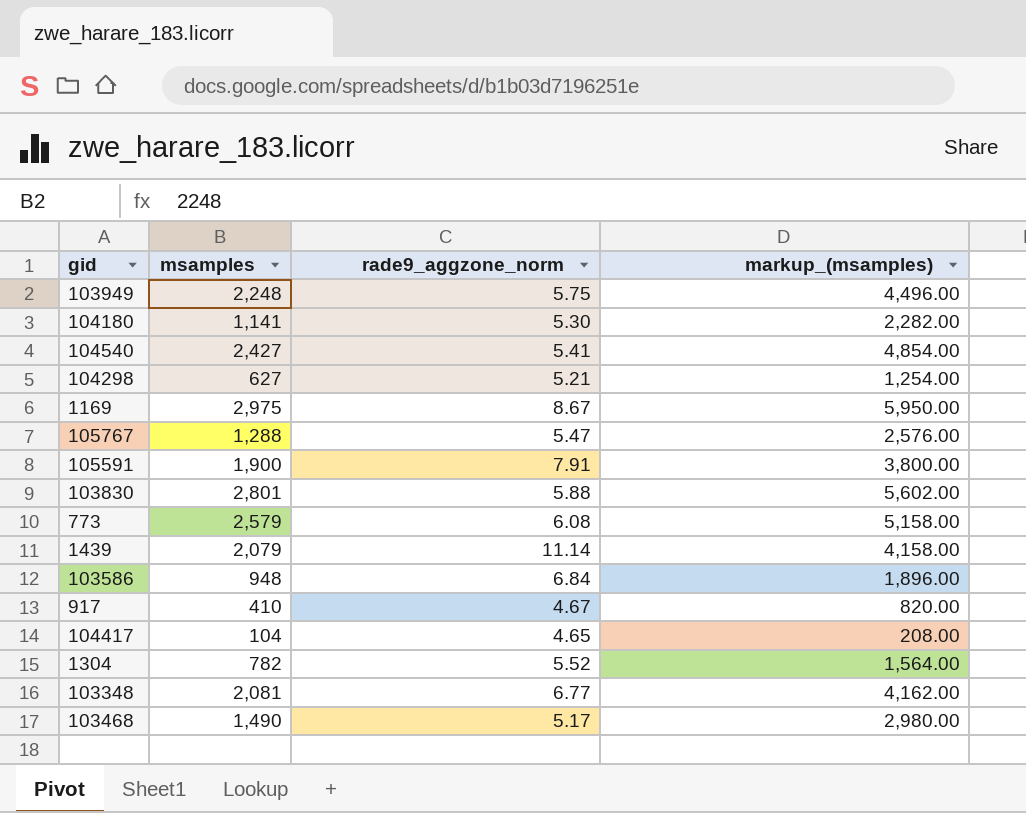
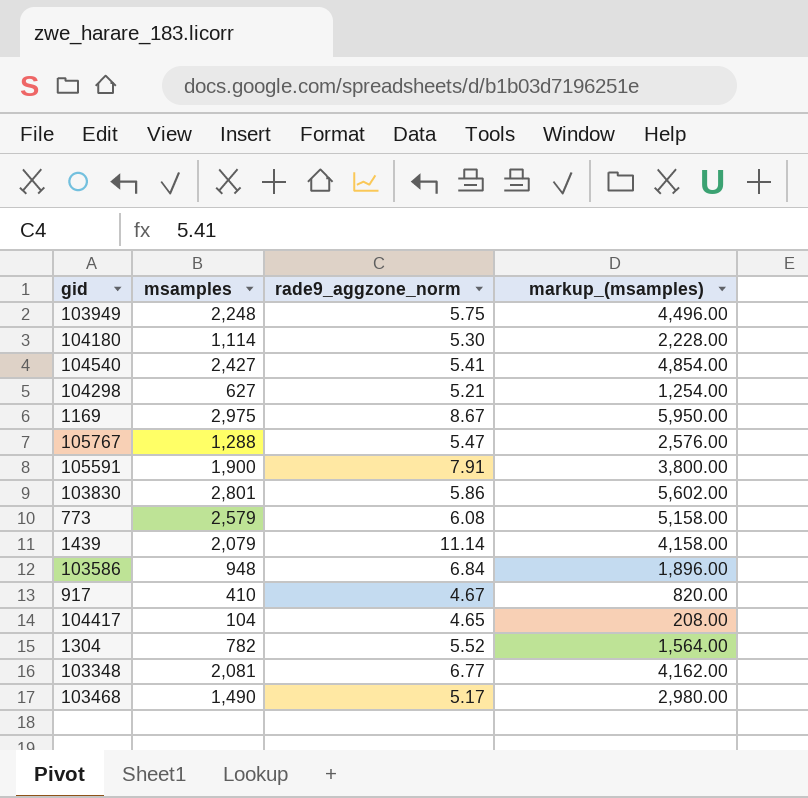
104180 | msamples: 1,141 -> 1,114
104180 | markup_(msamples): 2,282.00 -> 2,228.00
103830 | rade9_aggzone_norm: 5.88 -> 5.86

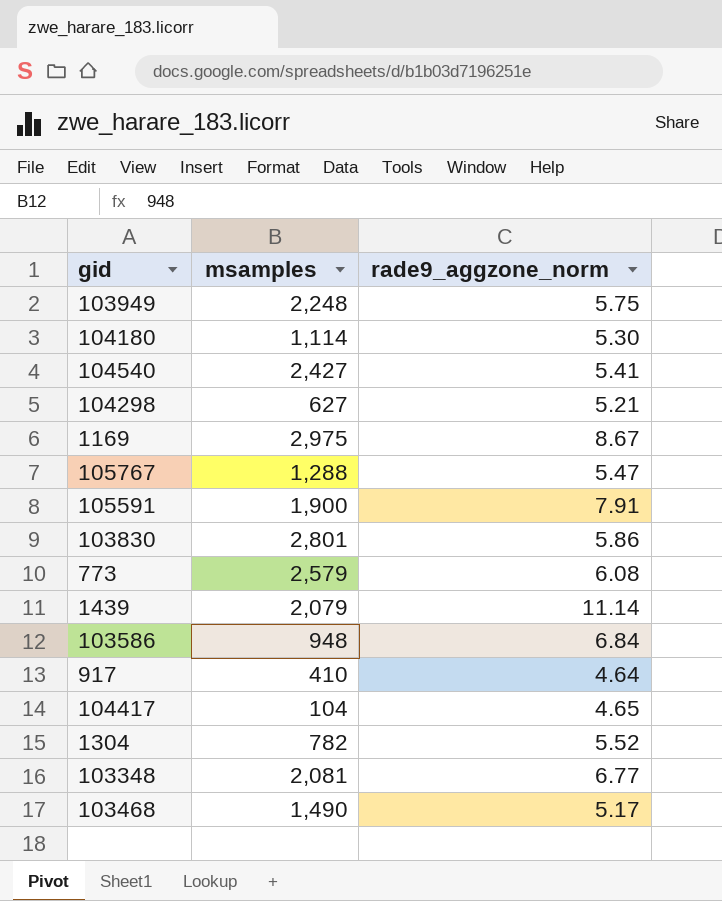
column markup_(msamples) | formula: [msamples] * 2 -> none
917 | rade9_aggzone_norm: 4.67 -> 4.64

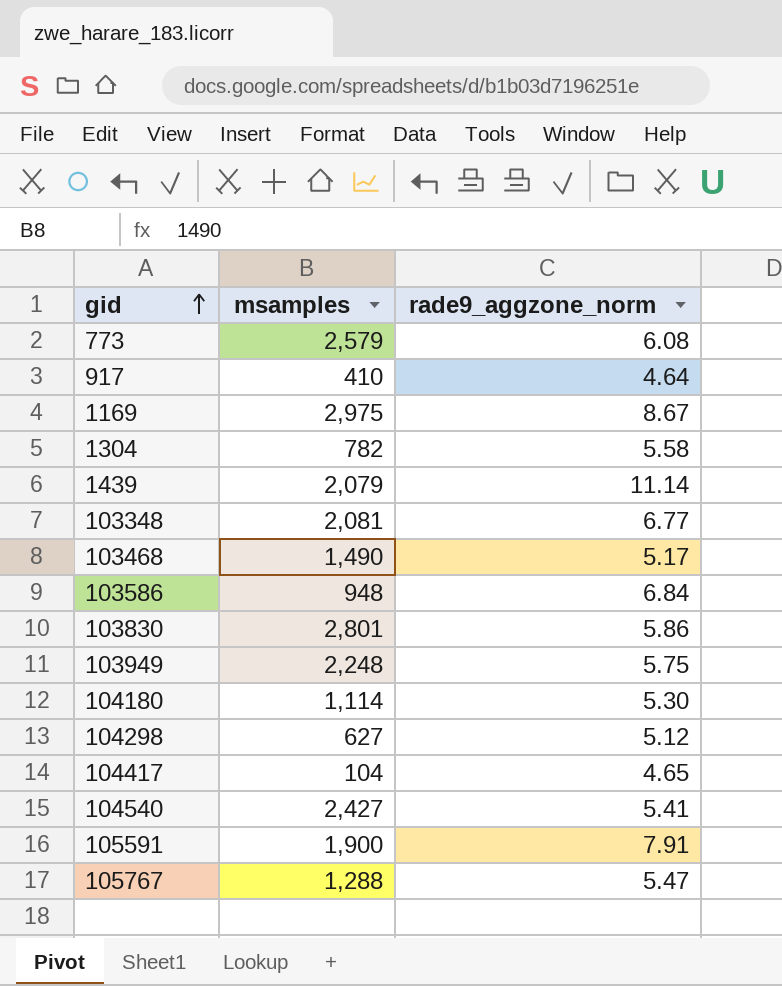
row order: none -> gid ascending
1304 | rade9_aggzone_norm: 5.52 -> 5.58
104298 | rade9_aggzone_norm: 5.21 -> 5.12

